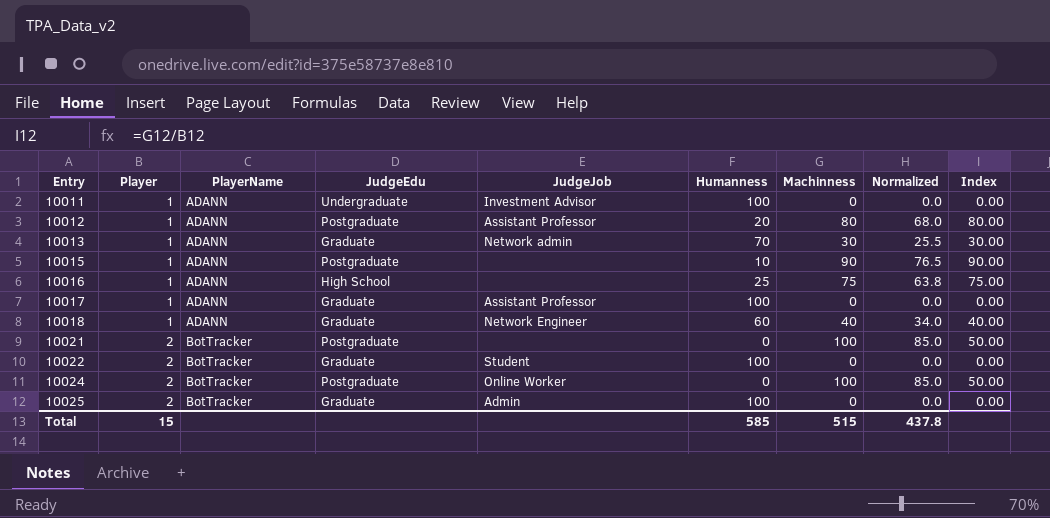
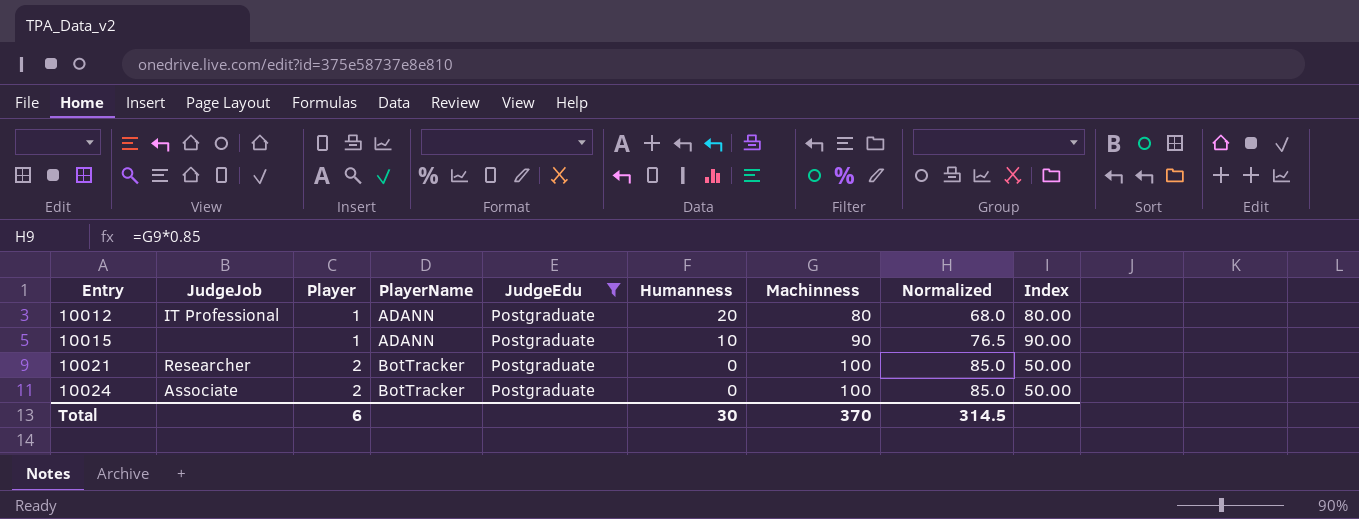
filter: none -> JudgeEdu = Postgraduate
column JudgeJob | position: 5 -> 2
10012 | JudgeJob: Assistant Professor -> IT Professional
10021 | JudgeJob: none -> Researcher
10024 | JudgeJob: Online Worker -> Associate
Total | Player: 15 -> 6
Total | Humanness: 585 -> 30
Total | Machinness: 515 -> 370
Total | Normalized: 437.8 -> 314.5

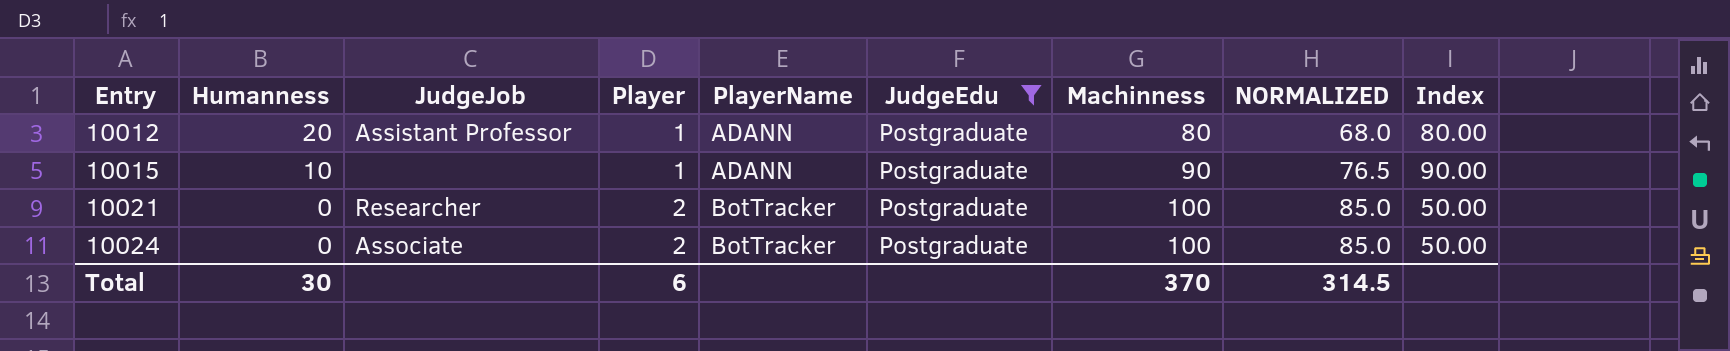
column Humanness | position: 6 -> 2
column name: Normalized -> NORMALIZED
10012 | JudgeJob: IT Professional -> Assistant Professor

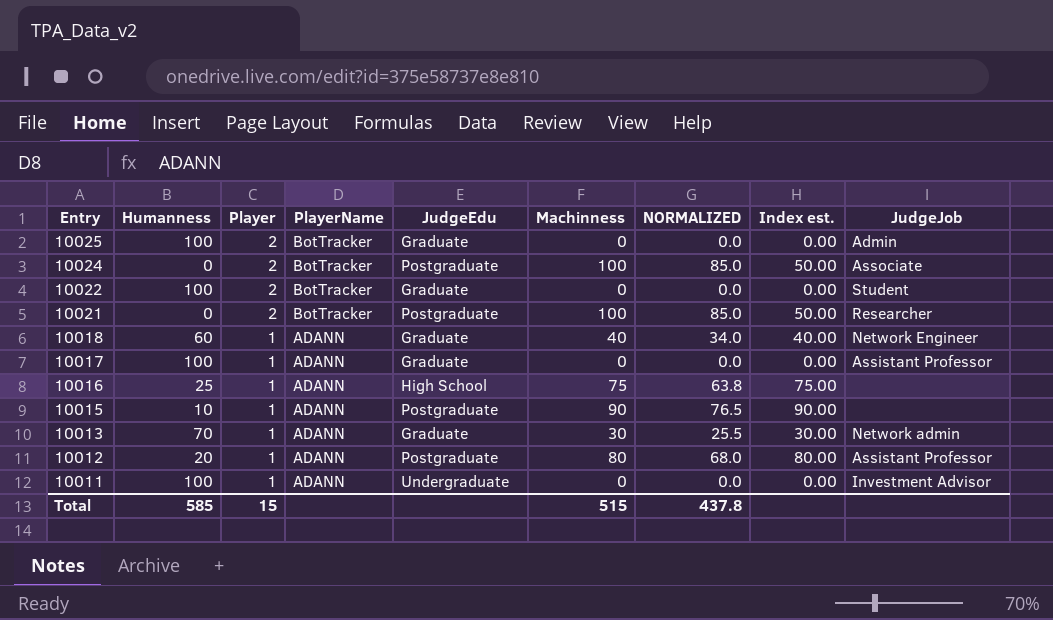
filter: JudgeEdu = Postgraduate -> none
row order: Entry ascending -> Entry descending
column name: Index -> Index est.
column JudgeJob | position: 3 -> 9
Total | Humanness: 30 -> 585
Total | Player: 6 -> 15
Total | Machinness: 370 -> 515
Total | NORMALIZED: 314.5 -> 437.8

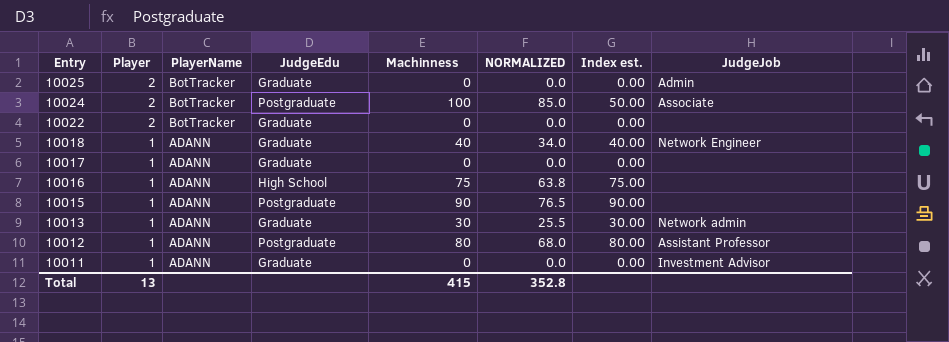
column Humanness | position: 2 -> none
row 10021: 0 | 2 | BotTracker | Postgraduate | 100 | 85.0 | 50.00 | Researcher -> none
10022 | JudgeJob: Student -> none
10017 | JudgeJob: Assistant Professor -> none
10011 | JudgeEdu: Undergraduate -> Graduate
Total | Player: 15 -> 13
Total | Machinness: 515 -> 415
Total | NORMALIZED: 437.8 -> 352.8

